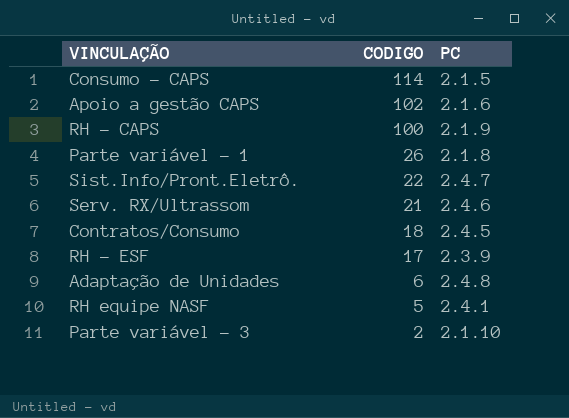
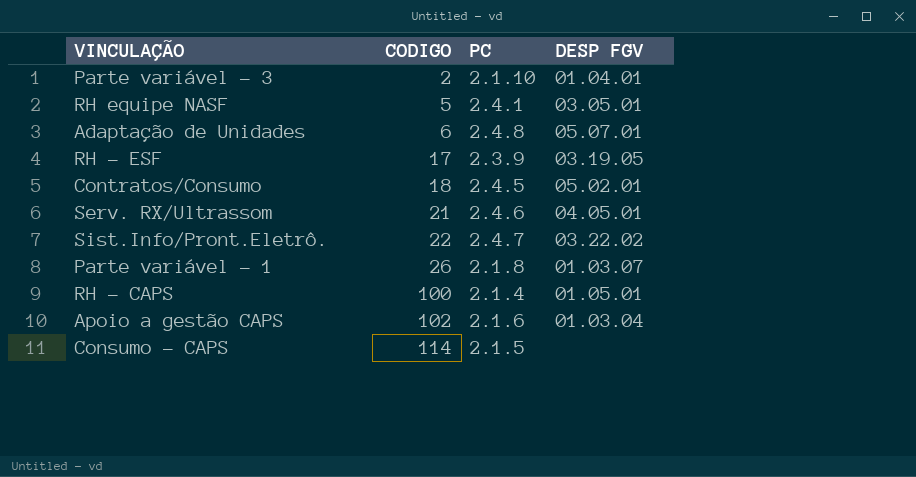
row order: CODIGO descending -> CODIGO ascending
column DESP FGV | position: none -> 4
RH - CAPS | PC: 2.1.9 -> 2.1.4

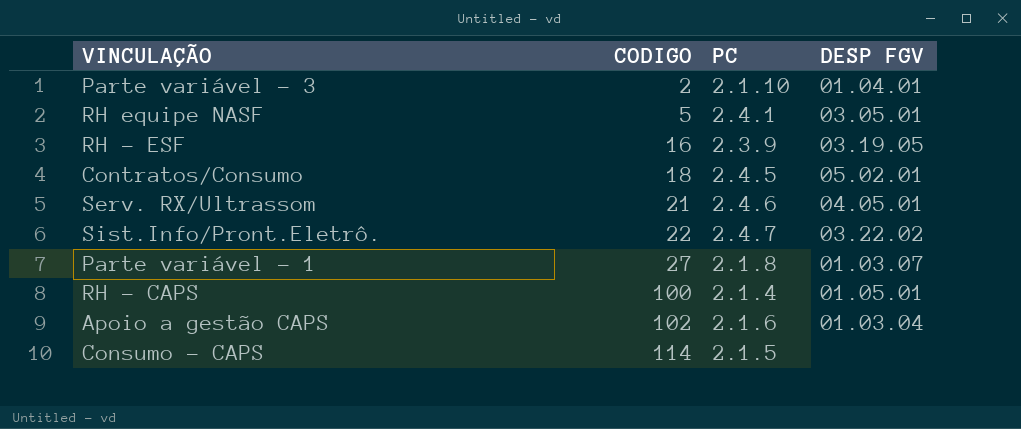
row Adaptação de Unidades: 6 | 2.4.8 | 05.07.01 -> none
RH - ESF | CODIGO: 17 -> 16
Parte variável - 1 | CODIGO: 26 -> 27

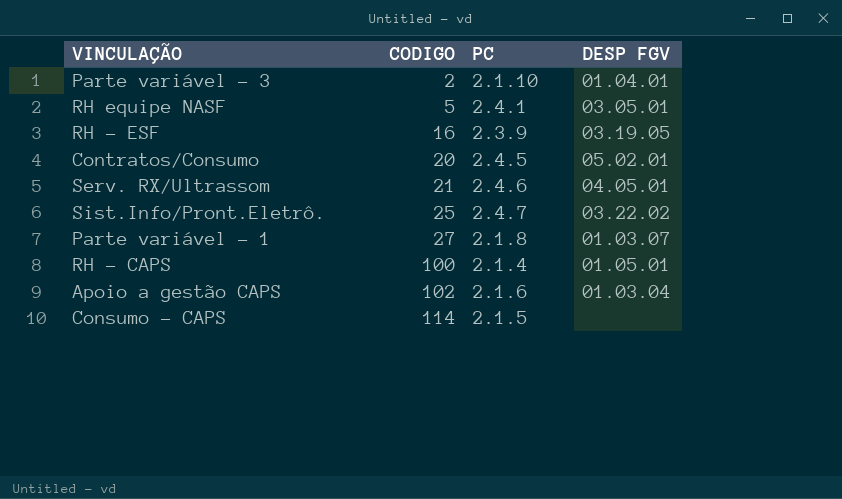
Contratos/Consumo | CODIGO: 18 -> 20
Sist.Info/Pront.Eletrô. | CODIGO: 22 -> 25

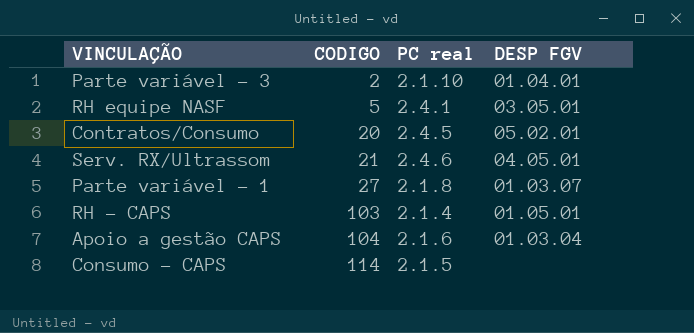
column name: PC -> PC real
row RH - ESF: 16 | 2.3.9 | 03.19.05 -> none
row Sist.Info/Pront.Eletrô.: 25 | 2.4.7 | 03.22.02 -> none
RH - CAPS | CODIGO: 100 -> 103
Apoio a gestão CAPS | CODIGO: 102 -> 104

